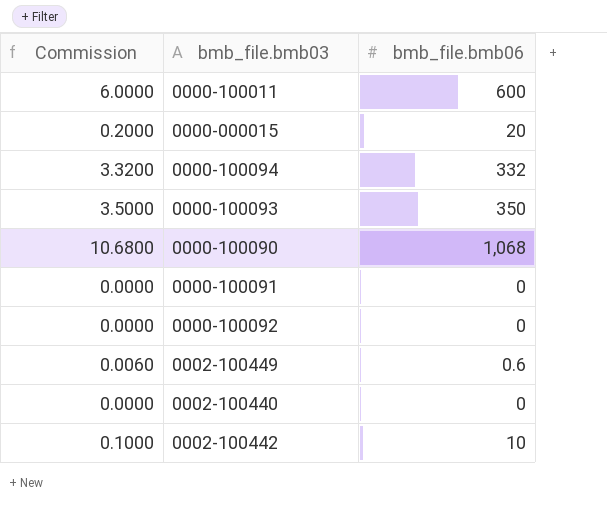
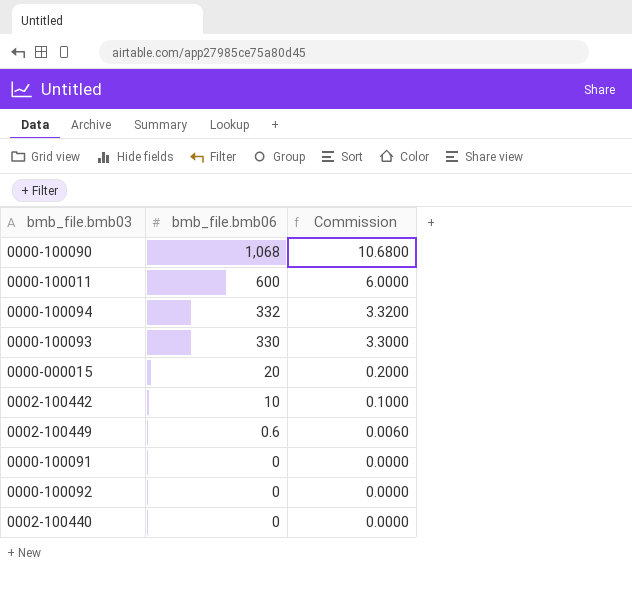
row order: none -> bmb_file.bmb06 descending
column Commission | position: 1 -> 3
0000-100093 | bmb_file.bmb06: 350 -> 330
0000-100093 | Commission: 3.5000 -> 3.3000

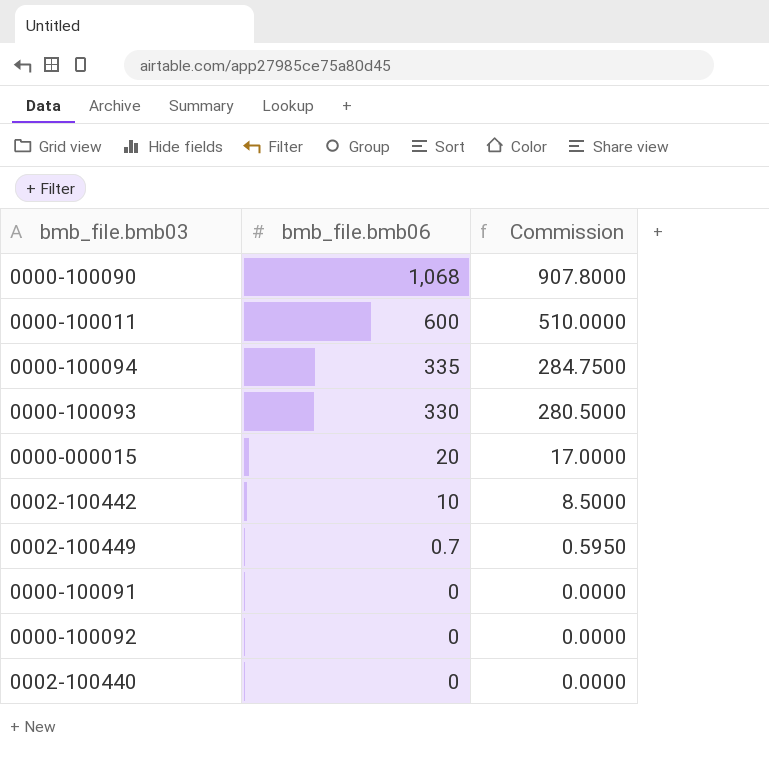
column Commission | formula: [bmb_file.bmb06] * 0.01 -> [bmb_file.bmb06] * 0.85
0000-100094 | bmb_file.bmb06: 332 -> 335
0002-100449 | bmb_file.bmb06: 0.6 -> 0.7

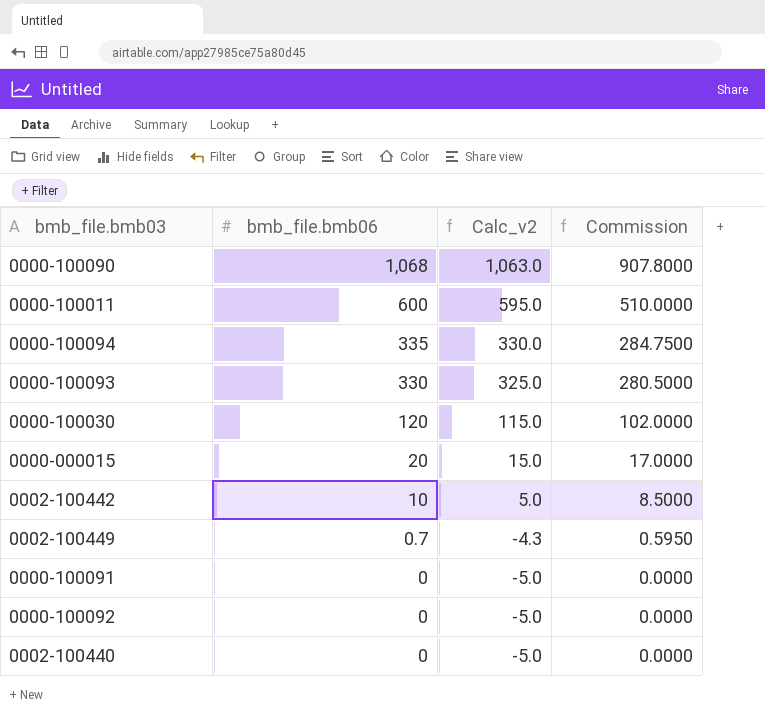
column Calc_v2 | formula: none -> [bmb_file.bmb06] - 5
row 0000-100030: none -> 120 | 115.0 | 102.0000

